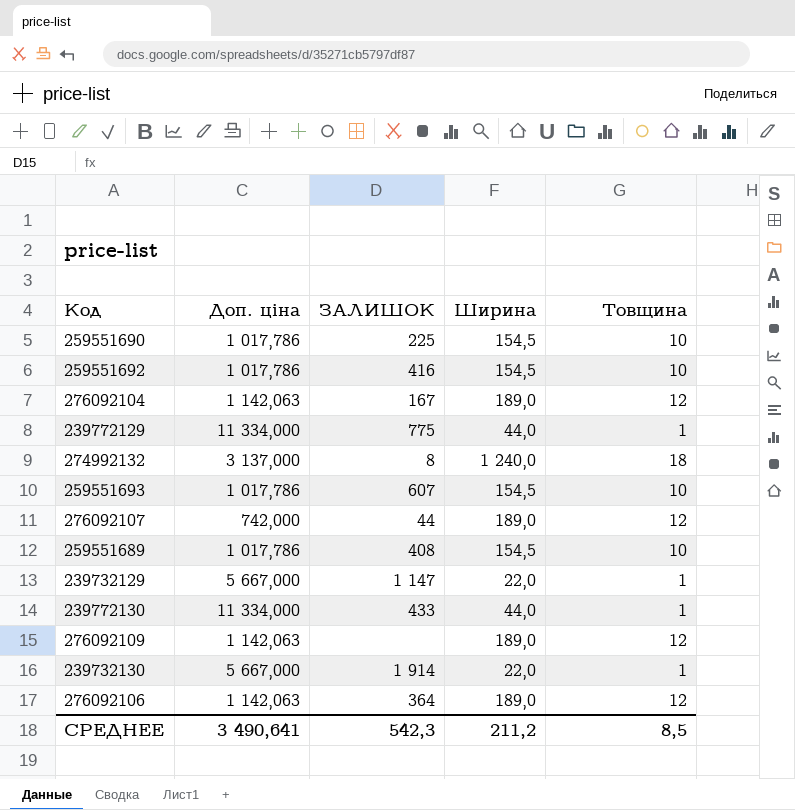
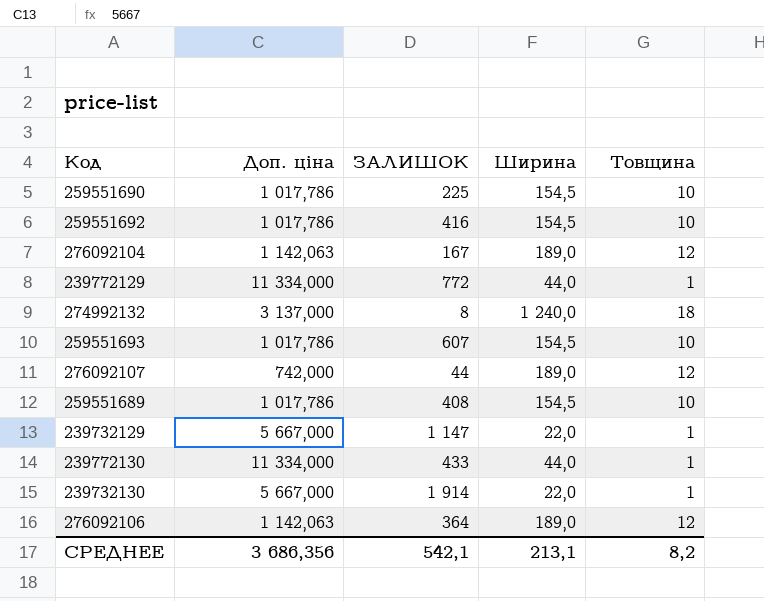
row 276092109: 1 142,063 | none | 189,0 | 12 -> none
239772129 | ЗАЛИШОК: 775 -> 772
СРЕДНЕЕ | Доп. ціна: 3 490,641 -> 3 686,356
СРЕДНЕЕ | ЗАЛИШОК: 542,3 -> 542,1
СРЕДНЕЕ | Ширина: 211,2 -> 213,1
СРЕДНЕЕ | Товщина: 8,5 -> 8,2

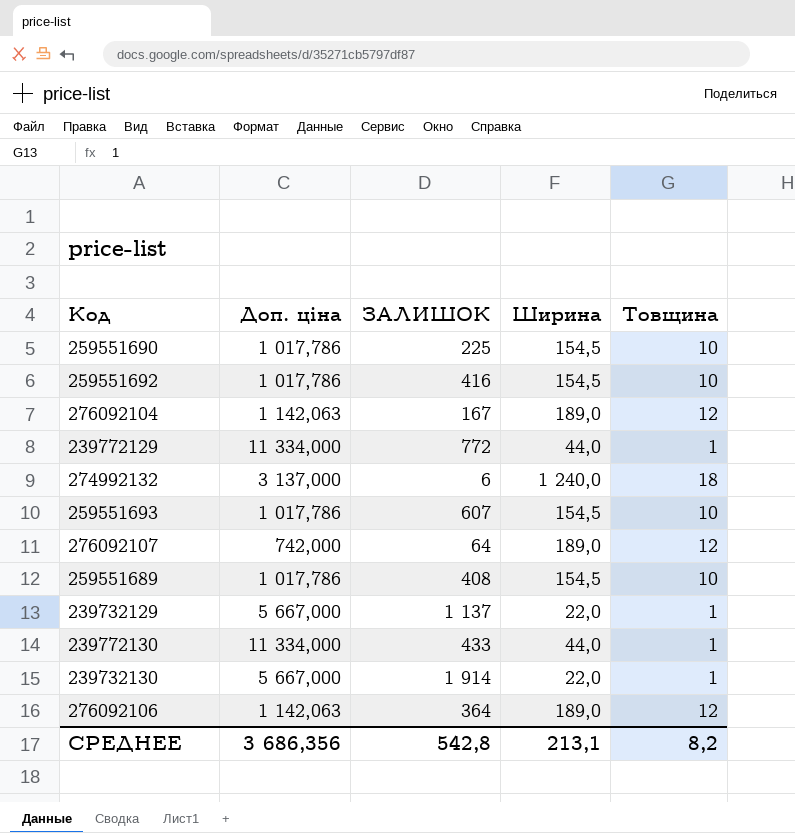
274992132 | ЗАЛИШОК: 8 -> 6
276092107 | ЗАЛИШОК: 44 -> 64
239732129 | ЗАЛИШОК: 1 147 -> 1 137
СРЕДНЕЕ | ЗАЛИШОК: 542,1 -> 542,8

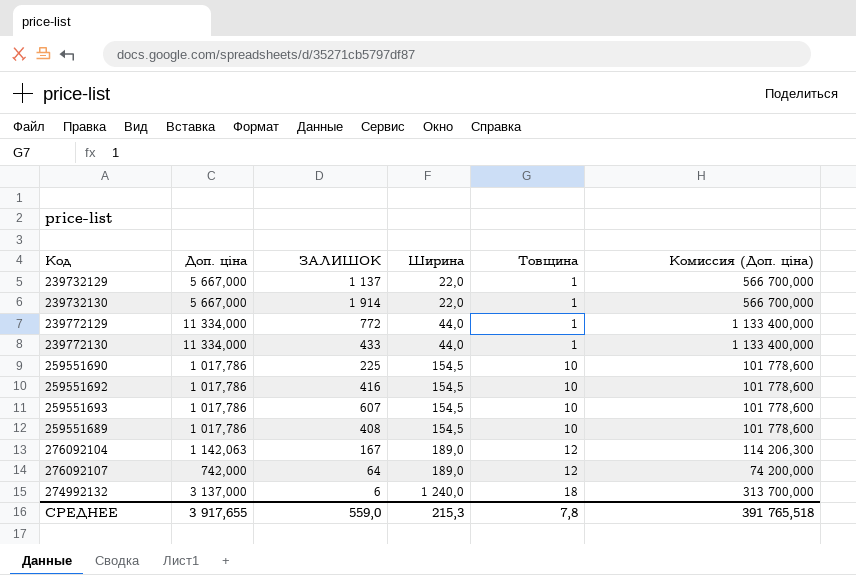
row order: none -> Ширина ascending
column Комиссия (Доп. ціна) | formula: none -> [Доп. ціна] * 100
row 276092106: 1 142,063 | 364 | 189,0 | 12 -> none
СРЕДНЕЕ | Доп. ціна: 3 686,356 -> 3 917,655
СРЕДНЕЕ | ЗАЛИШОК: 542,8 -> 559,0
СРЕДНЕЕ | Ширина: 213,1 -> 215,3
СРЕДНЕЕ | Товщина: 8,2 -> 7,8

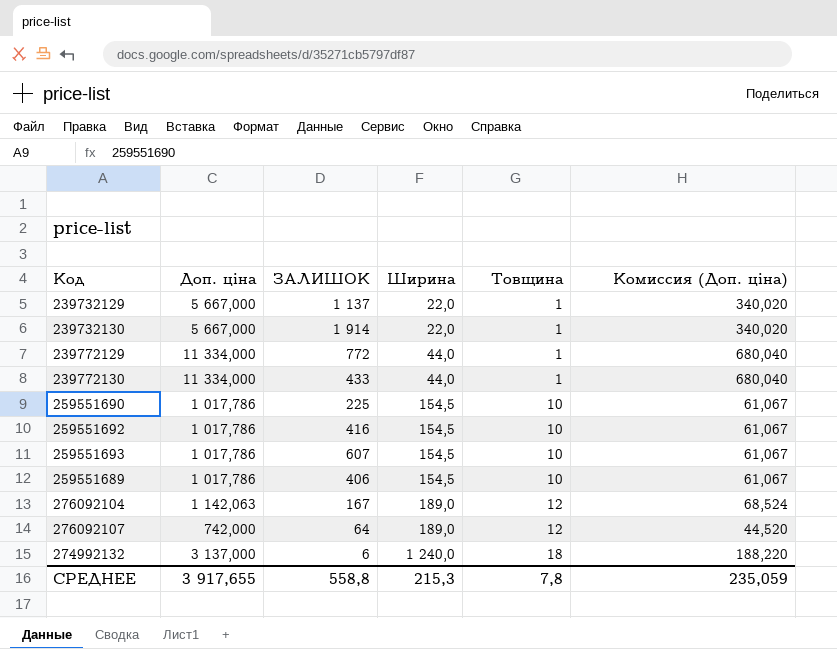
column Комиссия (Доп. ціна) | formula: [Доп. ціна] * 100 -> [Доп. ціна] * 0,06
259551689 | ЗАЛИШОК: 408 -> 406
СРЕДНЕЕ | ЗАЛИШОК: 559,0 -> 558,8
СРЕДНЕЕ | Комиссия (Доп. ціна): 391 765,518 -> 235,059

